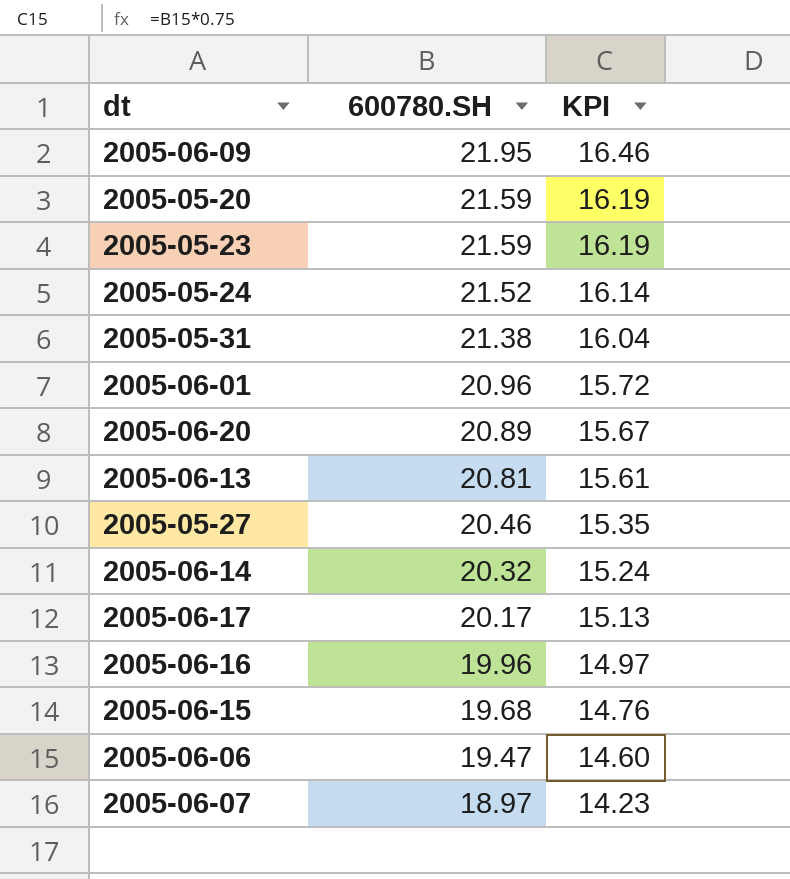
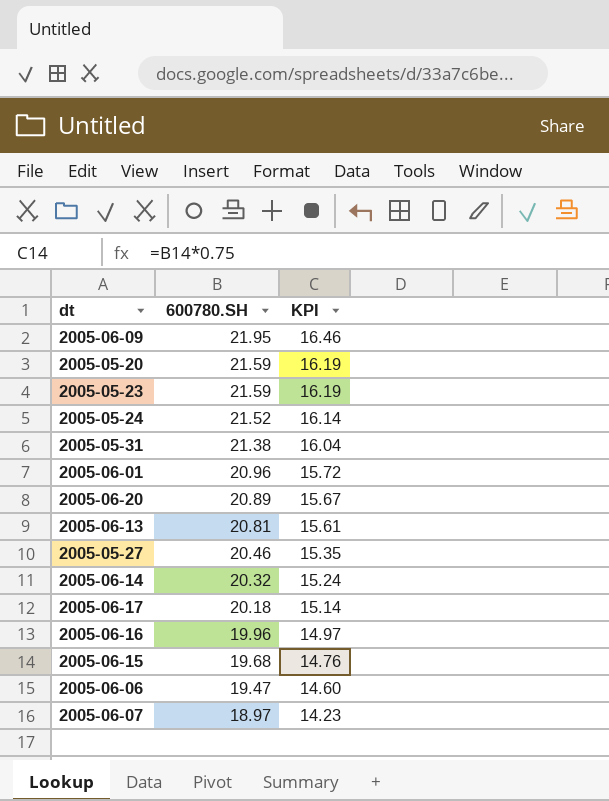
2005-06-17 | 600780.SH: 20.17 -> 20.18
2005-06-17 | KPI: 15.13 -> 15.14

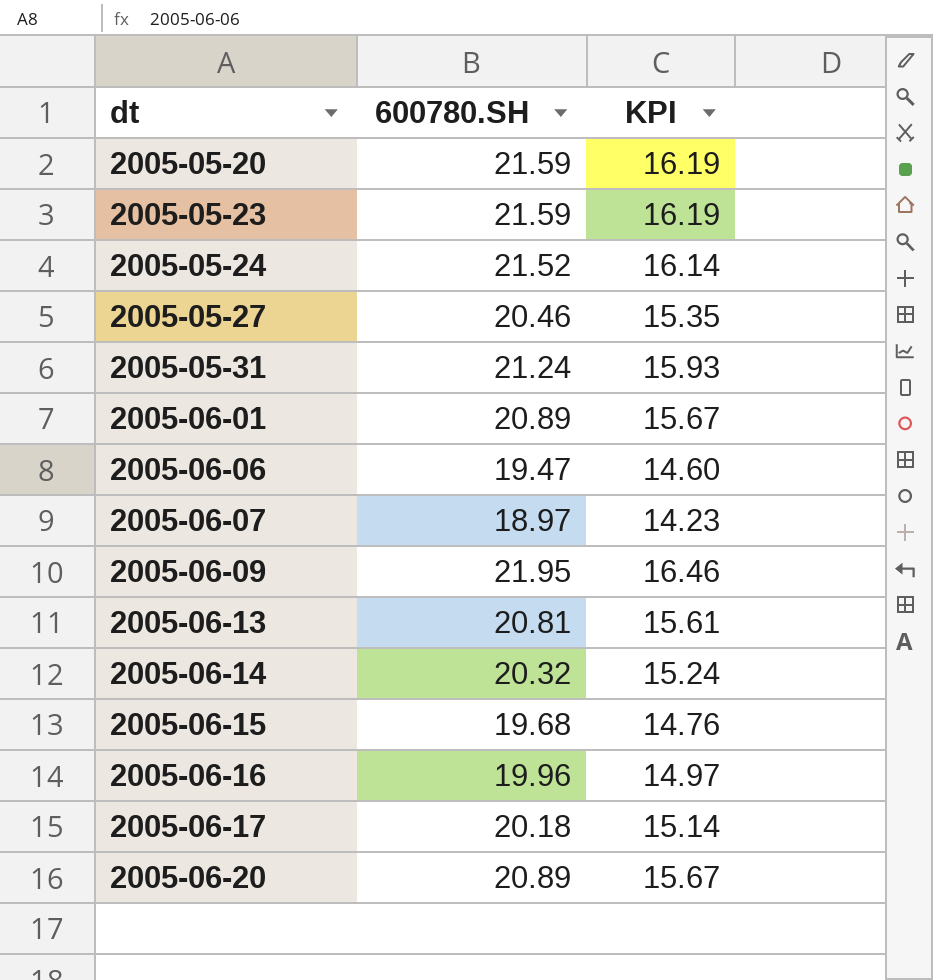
row order: 600780.SH descending -> dt ascending
2005-05-31 | 600780.SH: 21.38 -> 21.24
2005-05-31 | KPI: 16.04 -> 15.93
2005-06-01 | 600780.SH: 20.96 -> 20.89
2005-06-01 | KPI: 15.72 -> 15.67

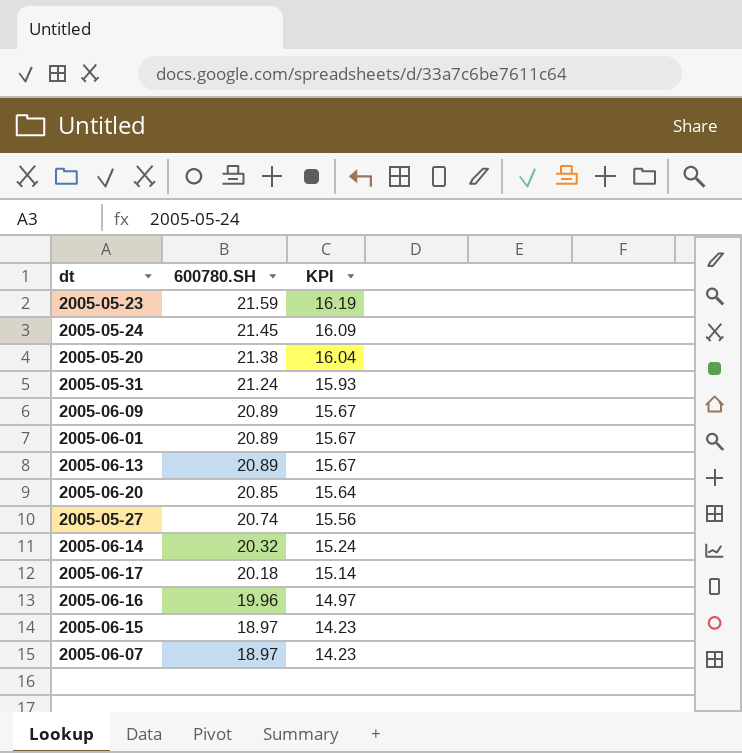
row order: dt ascending -> 600780.SH descending
row 2005-06-06: 19.47 | 14.60 -> none
2005-05-24 | 600780.SH: 21.52 -> 21.45
2005-05-24 | KPI: 16.14 -> 16.09
2005-05-20 | 600780.SH: 21.59 -> 21.38
2005-05-20 | KPI: 16.19 -> 16.04
2005-06-09 | 600780.SH: 21.95 -> 20.89
2005-06-09 | KPI: 16.46 -> 15.67
2005-06-13 | 600780.SH: 20.81 -> 20.89
2005-06-13 | KPI: 15.61 -> 15.67
2005-06-20 | 600780.SH: 20.89 -> 20.85
2005-06-20 | KPI: 15.67 -> 15.64
2005-05-27 | 600780.SH: 20.46 -> 20.74
2005-05-27 | KPI: 15.35 -> 15.56
2005-06-15 | 600780.SH: 19.68 -> 18.97
2005-06-15 | KPI: 14.76 -> 14.23

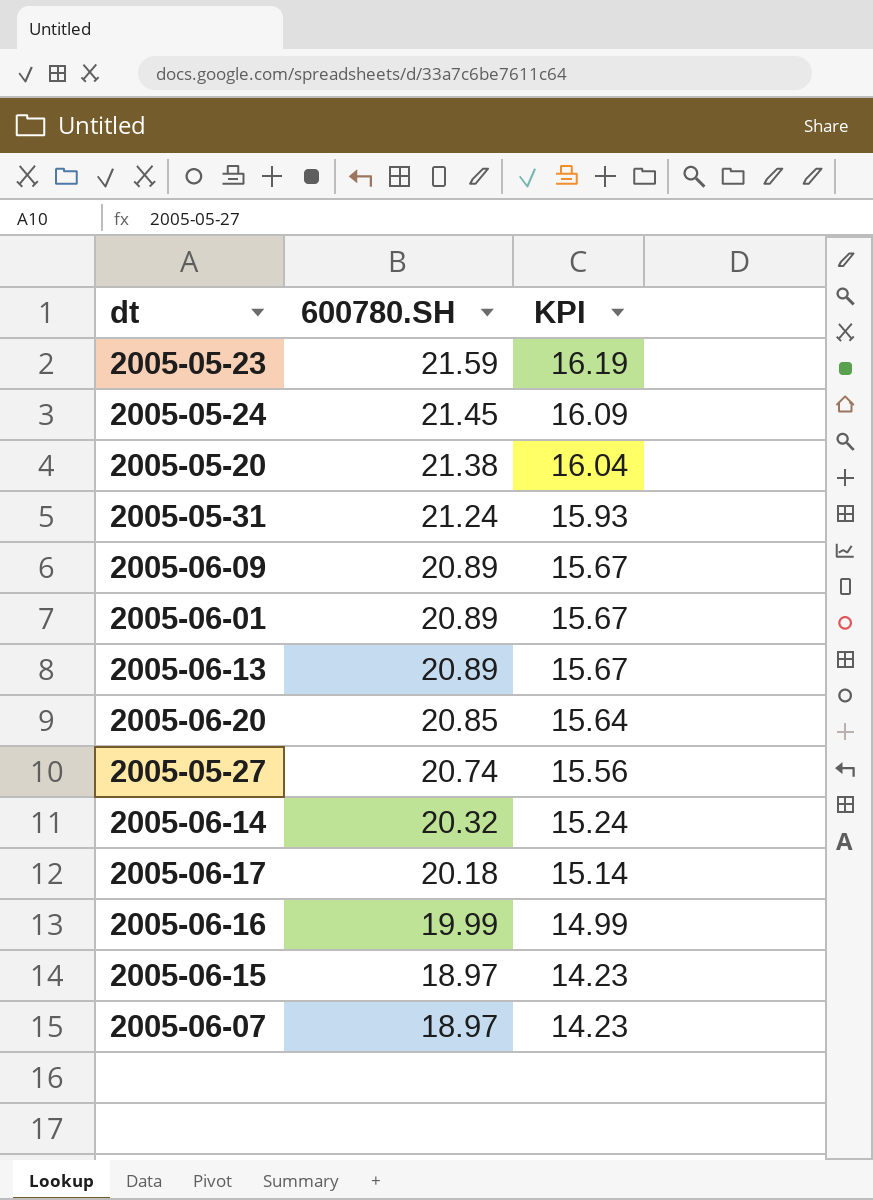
2005-06-16 | 600780.SH: 19.96 -> 19.99
2005-06-16 | KPI: 14.97 -> 14.99

